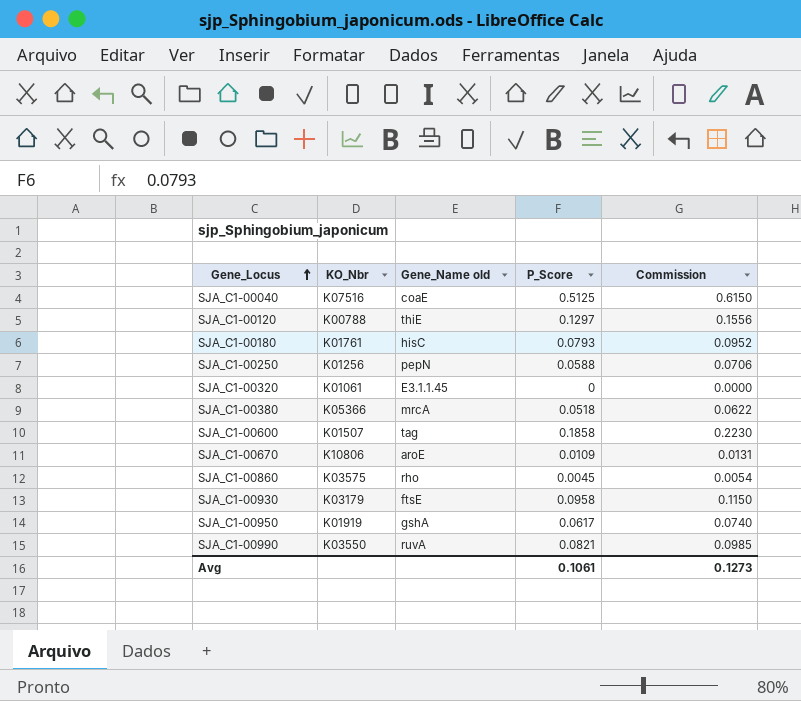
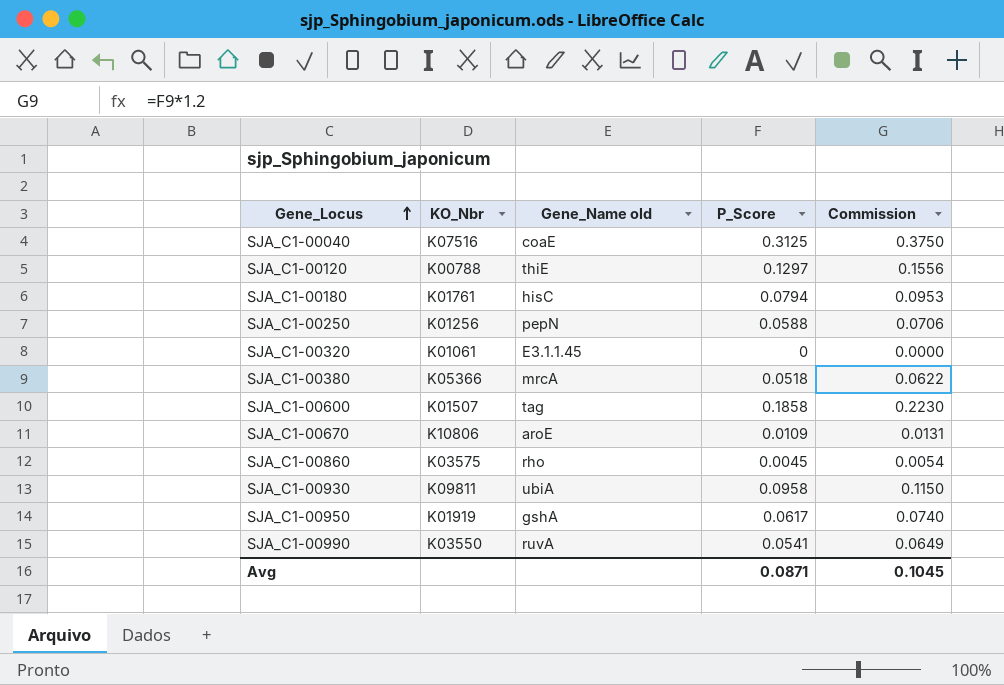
SJA_C1-00040 | P_Score: 0.5125 -> 0.3125
SJA_C1-00040 | Commission: 0.6150 -> 0.3750
SJA_C1-00180 | P_Score: 0.0793 -> 0.0794
SJA_C1-00180 | Commission: 0.0952 -> 0.0953
SJA_C1-00930 | KO_Nbr: K03179 -> K09811
SJA_C1-00930 | Gene_Name old: ftsE -> ubiA
SJA_C1-00990 | P_Score: 0.0821 -> 0.0541
SJA_C1-00990 | Commission: 0.0985 -> 0.0649
Avg | P_Score: 0.1061 -> 0.0871
Avg | Commission: 0.1273 -> 0.1045

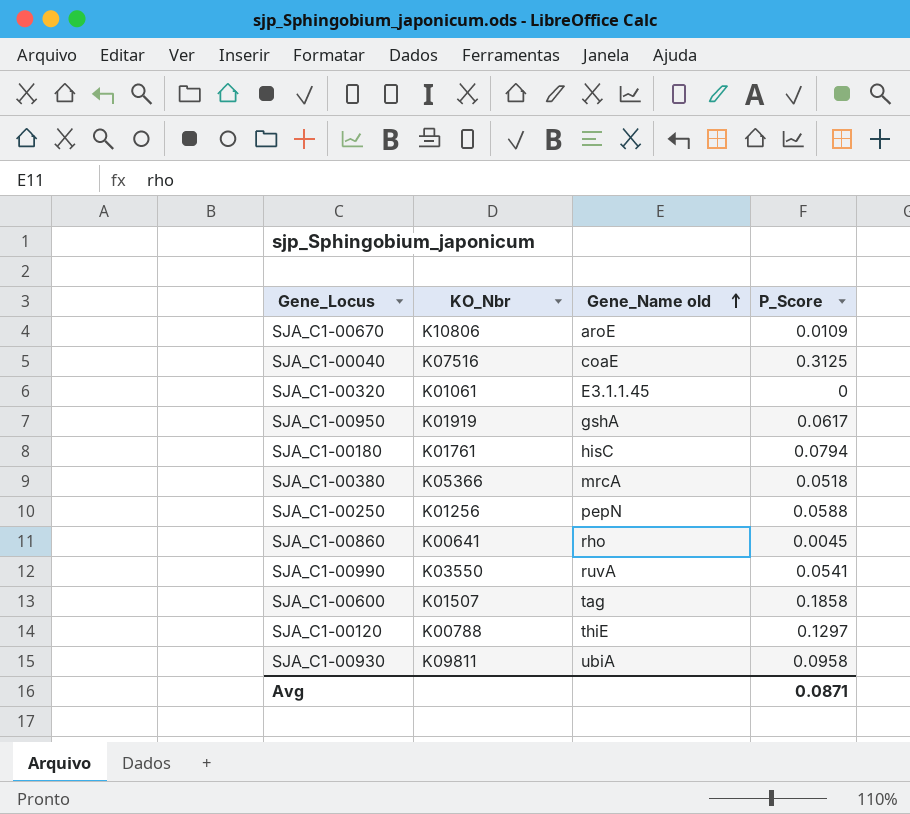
row order: Gene_Locus ascending -> Gene_Name old ascending
column Commission | formula: [P_Score] * 1.2 -> none
SJA_C1-00860 | KO_Nbr: K03575 -> K00641

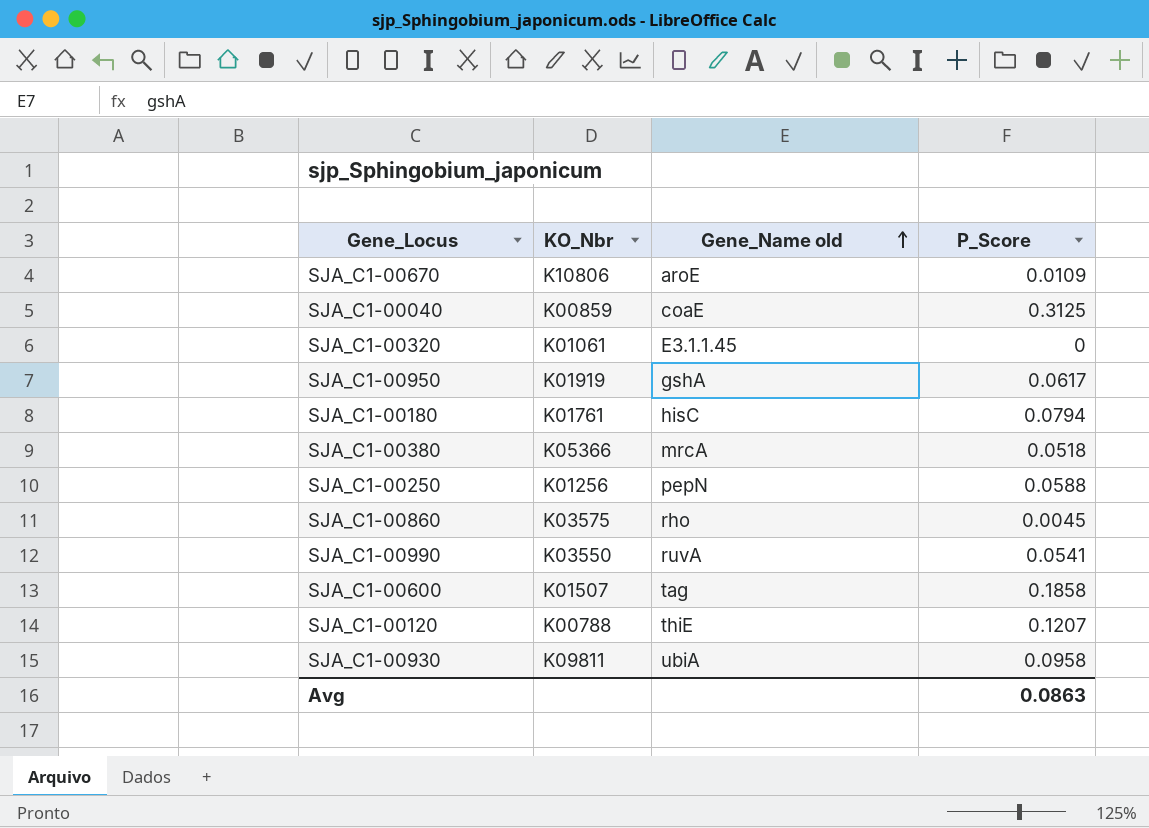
SJA_C1-00040 | KO_Nbr: K07516 -> K00859
SJA_C1-00860 | KO_Nbr: K00641 -> K03575
SJA_C1-00120 | P_Score: 0.1297 -> 0.1207
Avg | P_Score: 0.0871 -> 0.0863

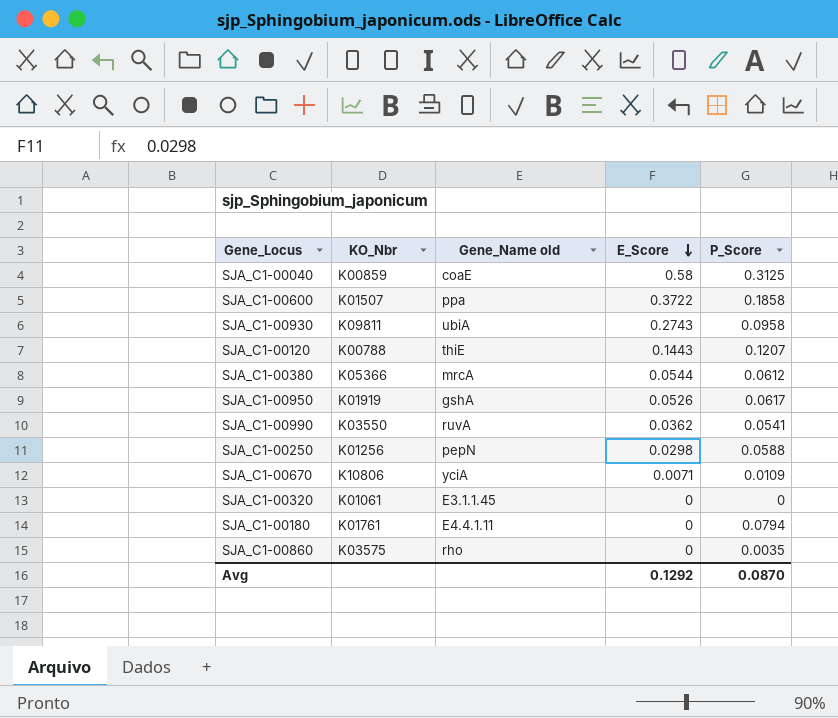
row order: Gene_Name old ascending -> E_Score descending
column E_Score | position: none -> 4
SJA_C1-00600 | Gene_Name old: tag -> ppa
SJA_C1-00380 | P_Score: 0.0518 -> 0.0612
SJA_C1-00670 | Gene_Name old: aroE -> yciA
SJA_C1-00180 | Gene_Name old: hisC -> E4.4.1.11
SJA_C1-00860 | P_Score: 0.0045 -> 0.0035
Avg | P_Score: 0.0863 -> 0.0870

